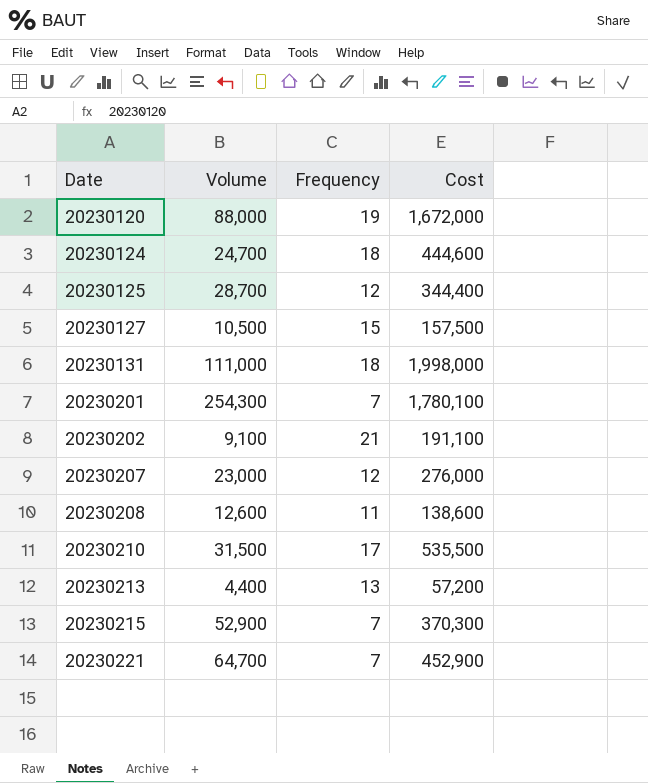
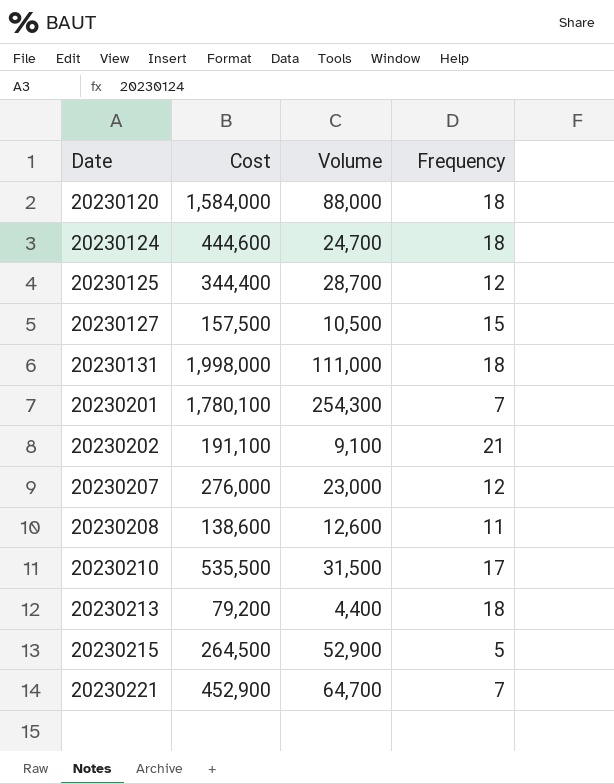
column Cost | position: 4 -> 2
20230120 | Cost: 1,672,000 -> 1,584,000
20230120 | Frequency: 19 -> 18
20230213 | Cost: 57,200 -> 79,200
20230213 | Frequency: 13 -> 18
20230215 | Cost: 370,300 -> 264,500
20230215 | Frequency: 7 -> 5

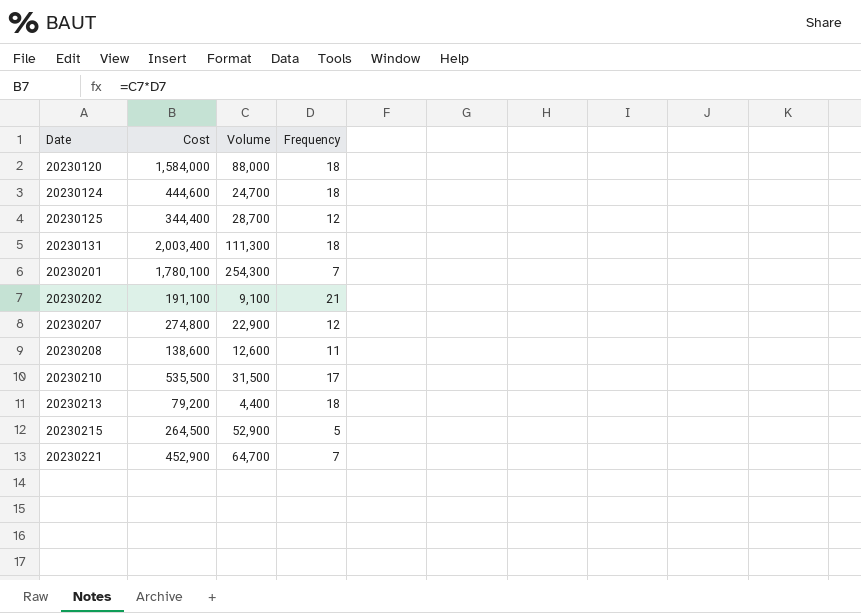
row 20230127: 157,500 | 10,500 | 15 -> none
20230131 | Cost: 1,998,000 -> 2,003,400
20230131 | Volume: 111,000 -> 111,300
20230207 | Cost: 276,000 -> 274,800
20230207 | Volume: 23,000 -> 22,900

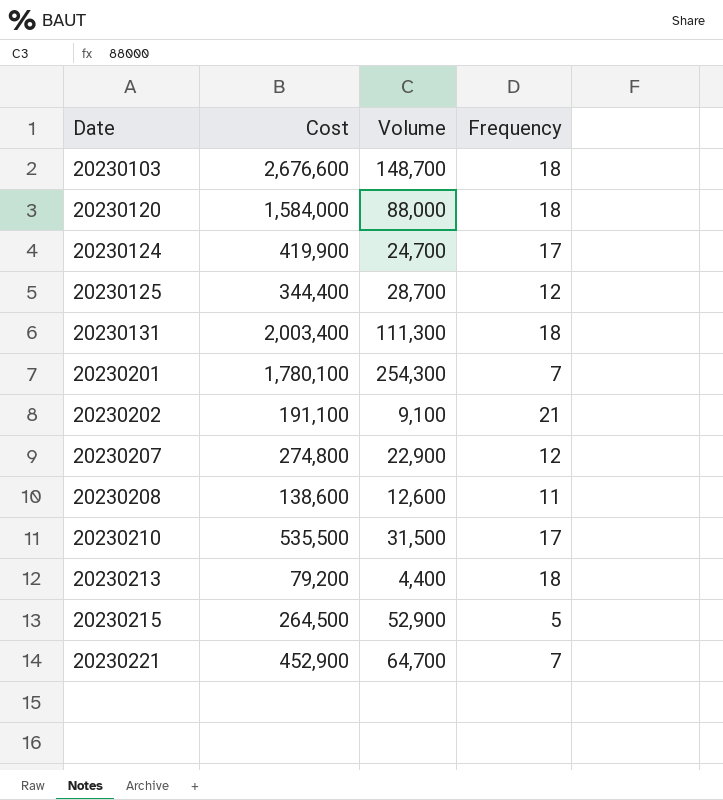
row 20230103: none -> 2,676,600 | 148,700 | 18
20230124 | Cost: 444,600 -> 419,900
20230124 | Frequency: 18 -> 17

